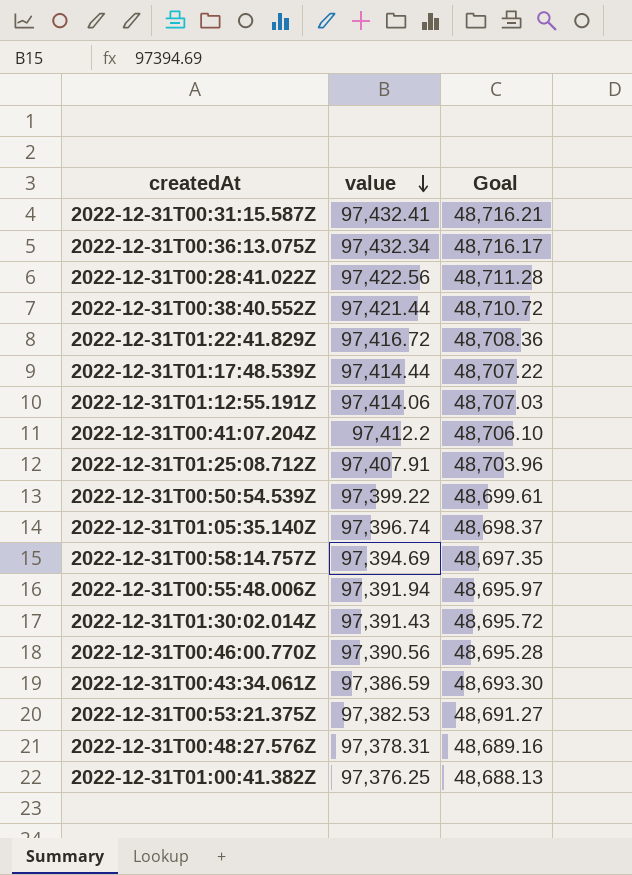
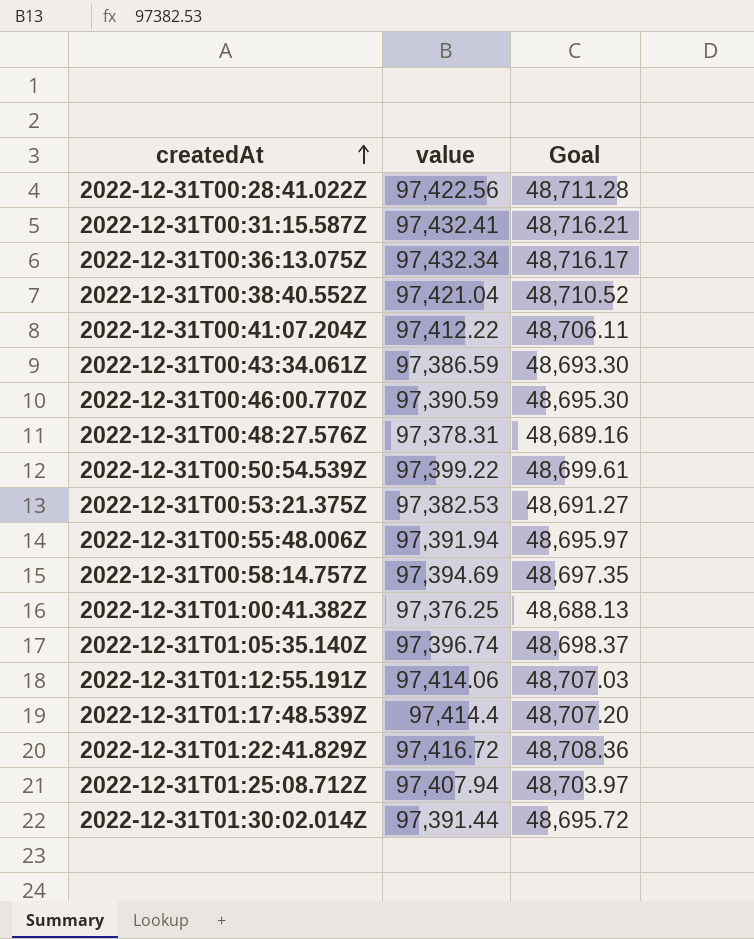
row order: value descending -> createdAt ascending
2022-12-31T00:38:40.552Z | value: 97,421.44 -> 97,421.04
2022-12-31T00:38:40.552Z | Goal: 48,710.72 -> 48,710.52
2022-12-31T00:41:07.204Z | value: 97,412.2 -> 97,412.22
2022-12-31T00:41:07.204Z | Goal: 48,706.10 -> 48,706.11
2022-12-31T00:46:00.770Z | value: 97,390.56 -> 97,390.59
2022-12-31T00:46:00.770Z | Goal: 48,695.28 -> 48,695.30
2022-12-31T01:17:48.539Z | value: 97,414.44 -> 97,414.4
2022-12-31T01:17:48.539Z | Goal: 48,707.22 -> 48,707.20
2022-12-31T01:25:08.712Z | value: 97,407.91 -> 97,407.94
2022-12-31T01:25:08.712Z | Goal: 48,703.96 -> 48,703.97
2022-12-31T01:30:02.014Z | value: 97,391.43 -> 97,391.44

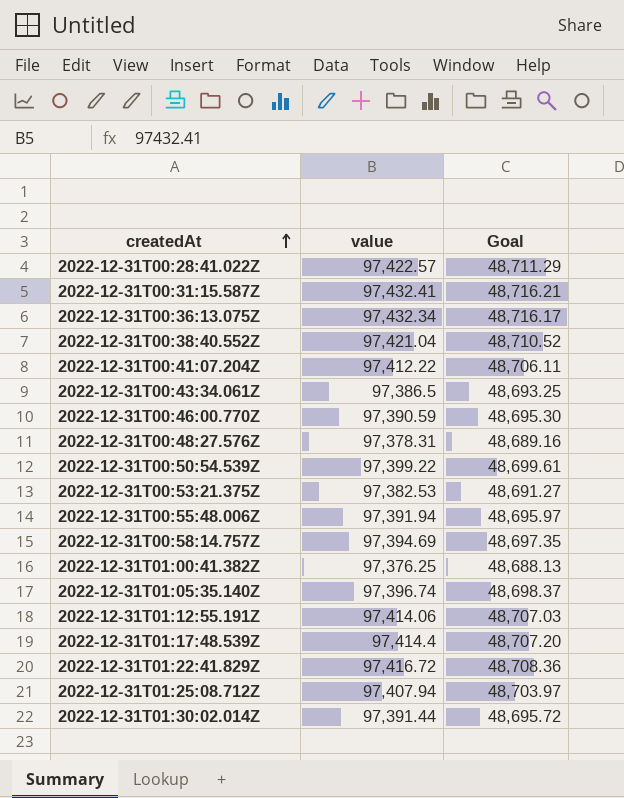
2022-12-31T00:28:41.022Z | value: 97,422.56 -> 97,422.57
2022-12-31T00:28:41.022Z | Goal: 48,711.28 -> 48,711.29
2022-12-31T00:43:34.061Z | value: 97,386.59 -> 97,386.5
2022-12-31T00:43:34.061Z | Goal: 48,693.30 -> 48,693.25

